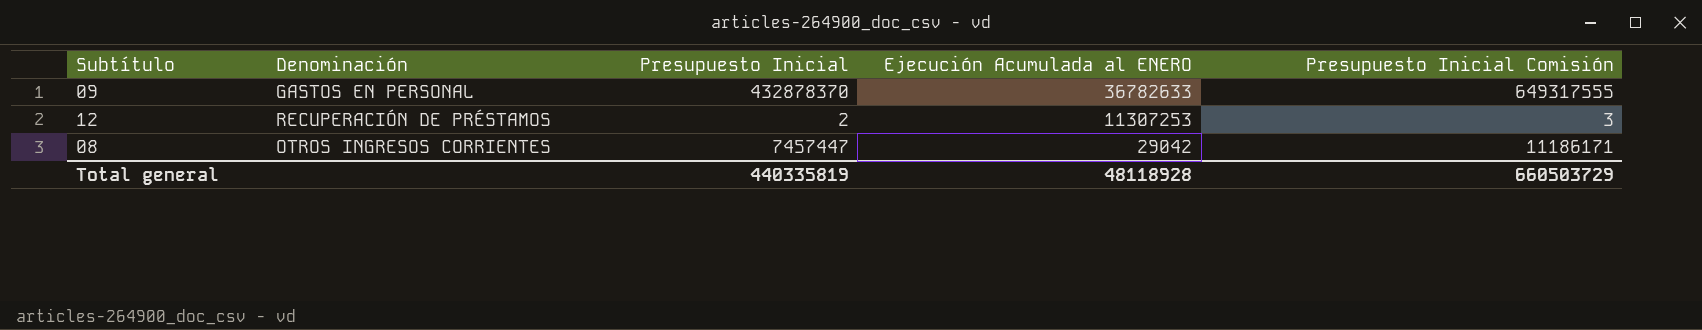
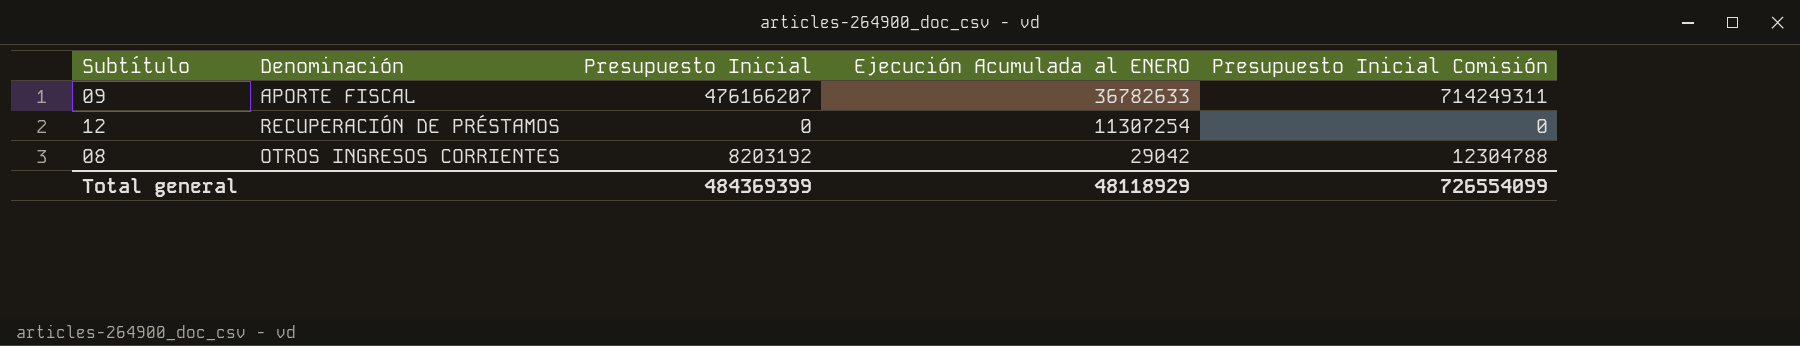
09 | Denominación: GASTOS EN PERSONAL -> APORTE FISCAL
09 | Presupuesto Inicial: 432878370 -> 476166207
09 | Presupuesto Inicial Comisión: 649317555 -> 714249311
12 | Presupuesto Inicial: 2 -> 0
12 | Ejecución Acumulada al ENERO: 11307253 -> 11307254
12 | Presupuesto Inicial Comisión: 3 -> 0
08 | Presupuesto Inicial: 7457447 -> 8203192
08 | Presupuesto Inicial Comisión: 11186171 -> 12304788
Total general | Presupuesto Inicial: 440335819 -> 484369399
Total general | Ejecución Acumulada al ENERO: 48118928 -> 48118929
Total general | Presupuesto Inicial Comisión: 660503729 -> 726554099

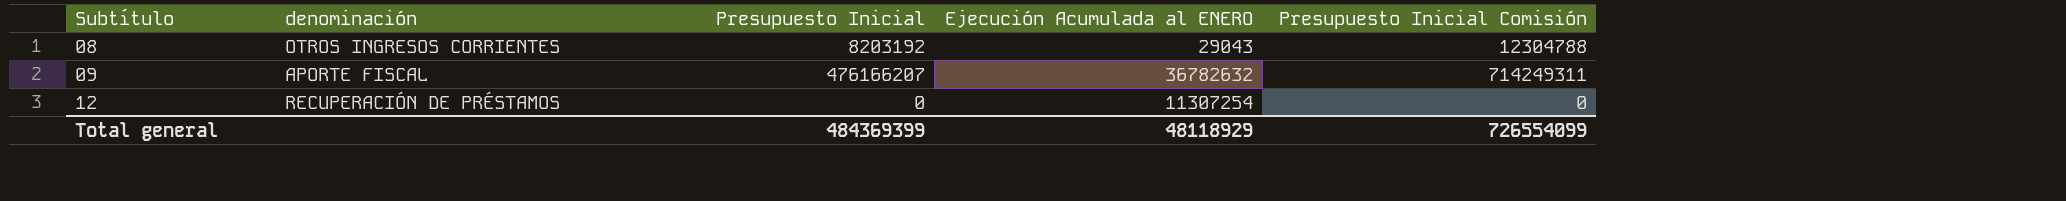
row order: Ejecución Acumulada al ENERO descending -> Subtítulo ascending
column name: Denominación -> denominación
08 | Ejecución Acumulada al ENERO: 29042 -> 29043
09 | Ejecución Acumulada al ENERO: 36782633 -> 36782632

